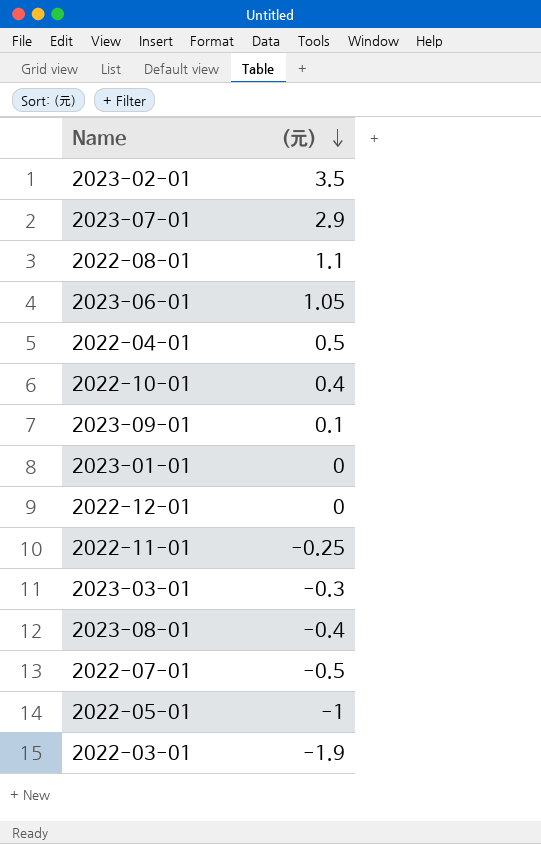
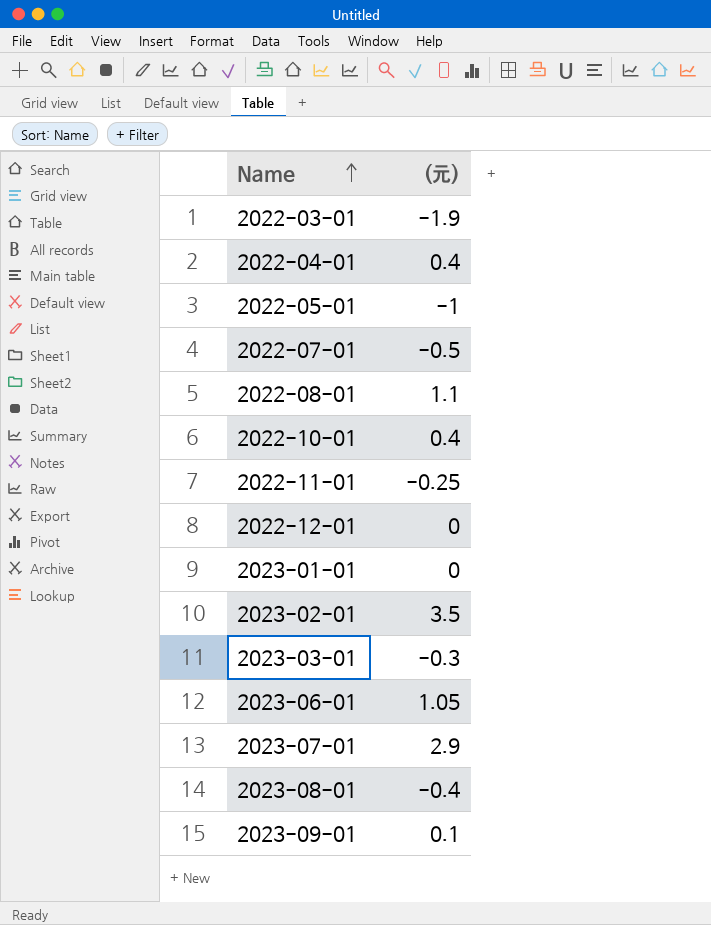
row order: (元) descending -> Name ascending
2022-04-01 | (元): 0.5 -> 0.4

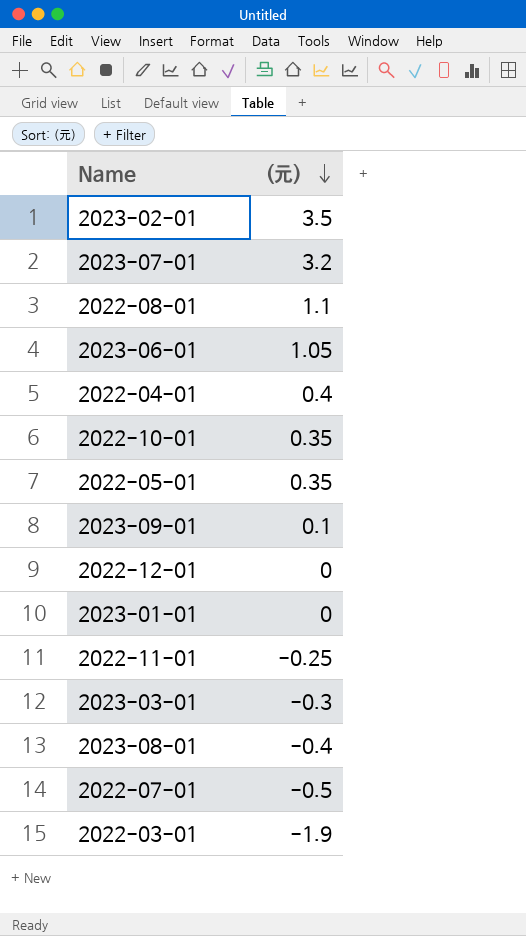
row order: Name ascending -> (元) descending
2023-07-01 | (元): 2.9 -> 3.2
2022-10-01 | (元): 0.4 -> 0.35
2022-05-01 | (元): -1 -> 0.35

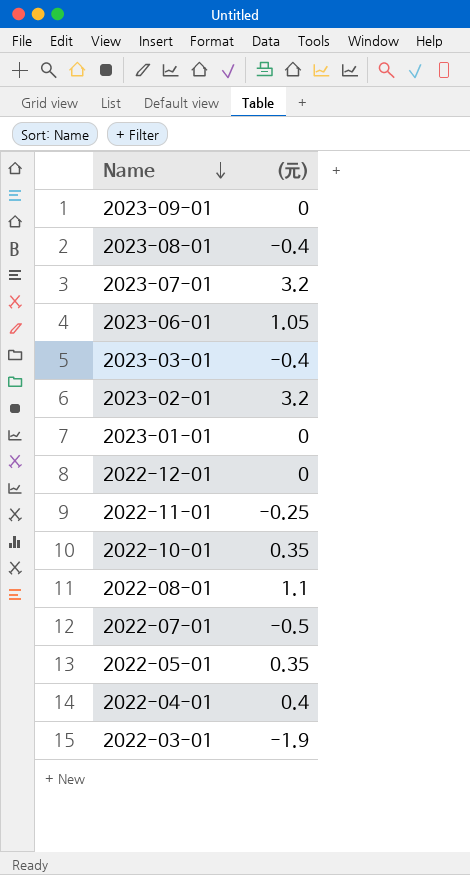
row order: (元) descending -> Name descending
2023-09-01 | (元): 0.1 -> 0
2023-03-01 | (元): -0.3 -> -0.4
2023-02-01 | (元): 3.5 -> 3.2

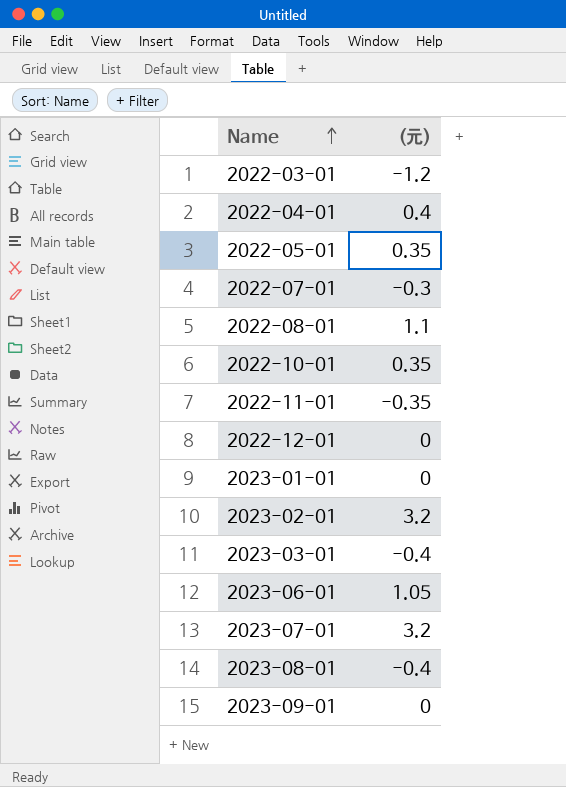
row order: Name descending -> Name ascending
2022-03-01 | (元): -1.9 -> -1.2
2022-07-01 | (元): -0.5 -> -0.3
2022-11-01 | (元): -0.25 -> -0.35

